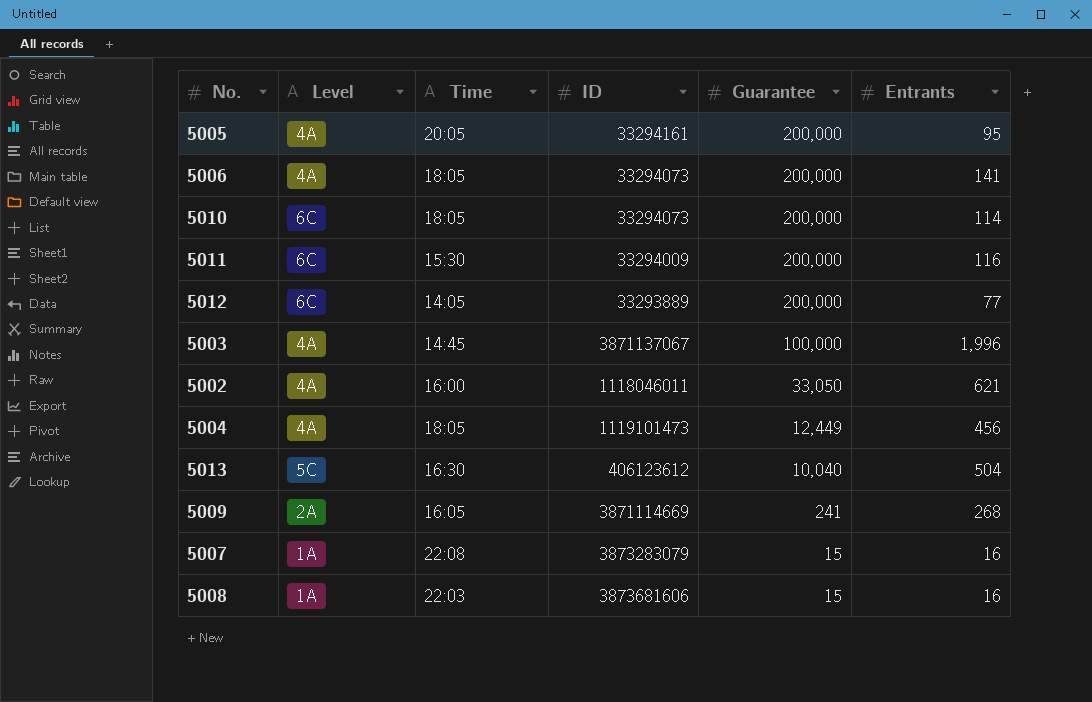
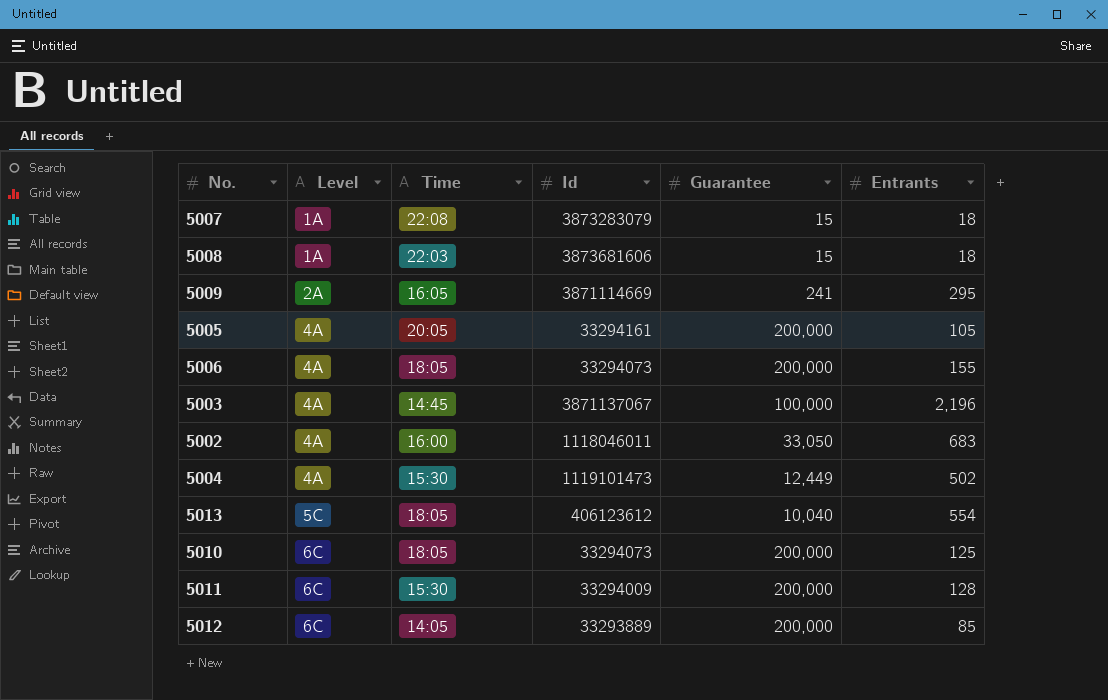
row order: Guarantee descending -> Level ascending
column name: ID -> Id
5007 | Entrants: 16 -> 18
5008 | Entrants: 16 -> 18
5009 | Entrants: 268 -> 295
5005 | Entrants: 95 -> 105
5006 | Entrants: 141 -> 155
5003 | Entrants: 1,996 -> 2,196
5002 | Entrants: 621 -> 683
5004 | Time: 18:05 -> 15:30
5004 | Entrants: 456 -> 502
5013 | Time: 16:30 -> 18:05
5013 | Entrants: 504 -> 554
5010 | Entrants: 114 -> 125
5011 | Entrants: 116 -> 128
5012 | Entrants: 77 -> 85

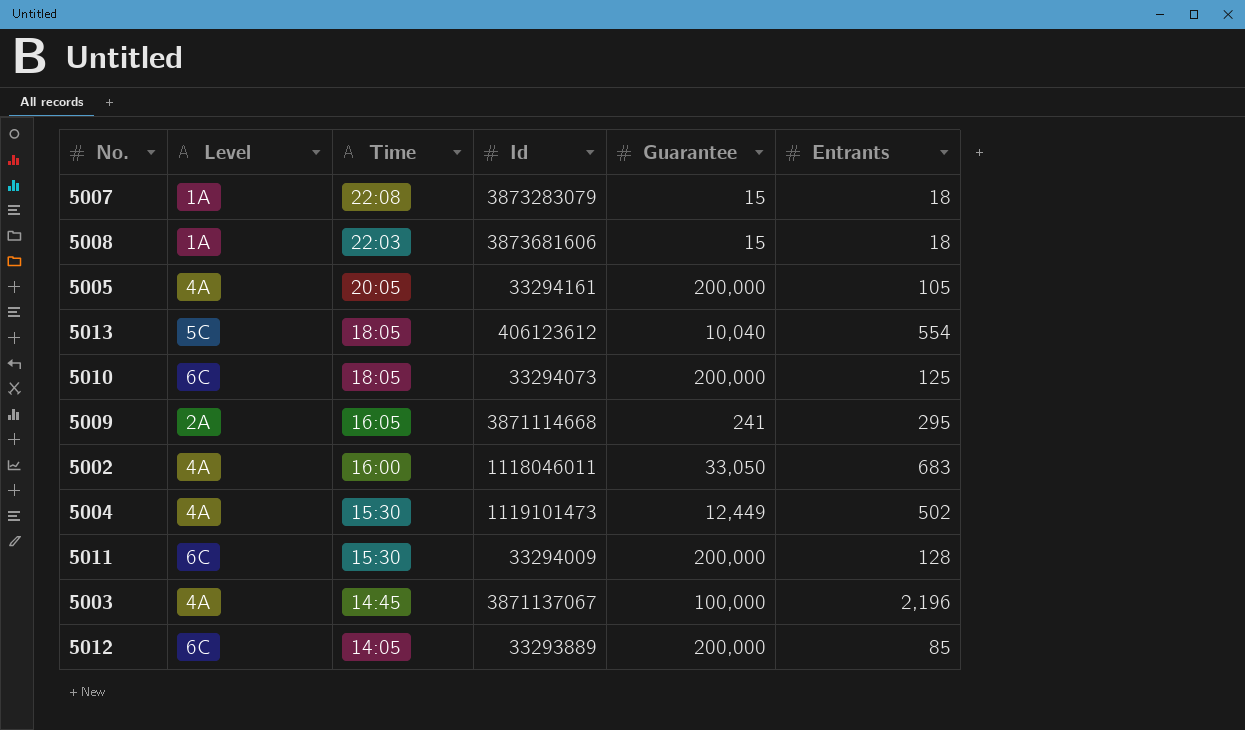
row order: Level ascending -> Time descending
row 5006: 4A | 18:05 | 33294073 | 200,000 | 155 -> none
5009 | Id: 3871114669 -> 3871114668

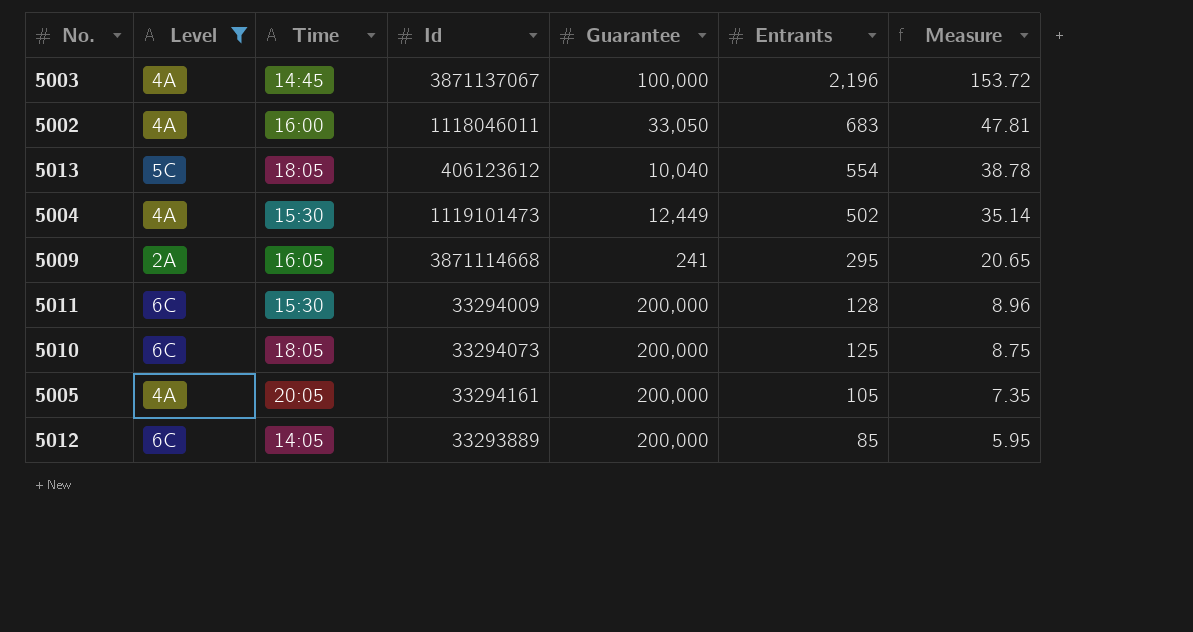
filter: none -> Level != 1A
row order: Time descending -> Entrants descending
column Measure | formula: none -> [Entrants] * 0.07

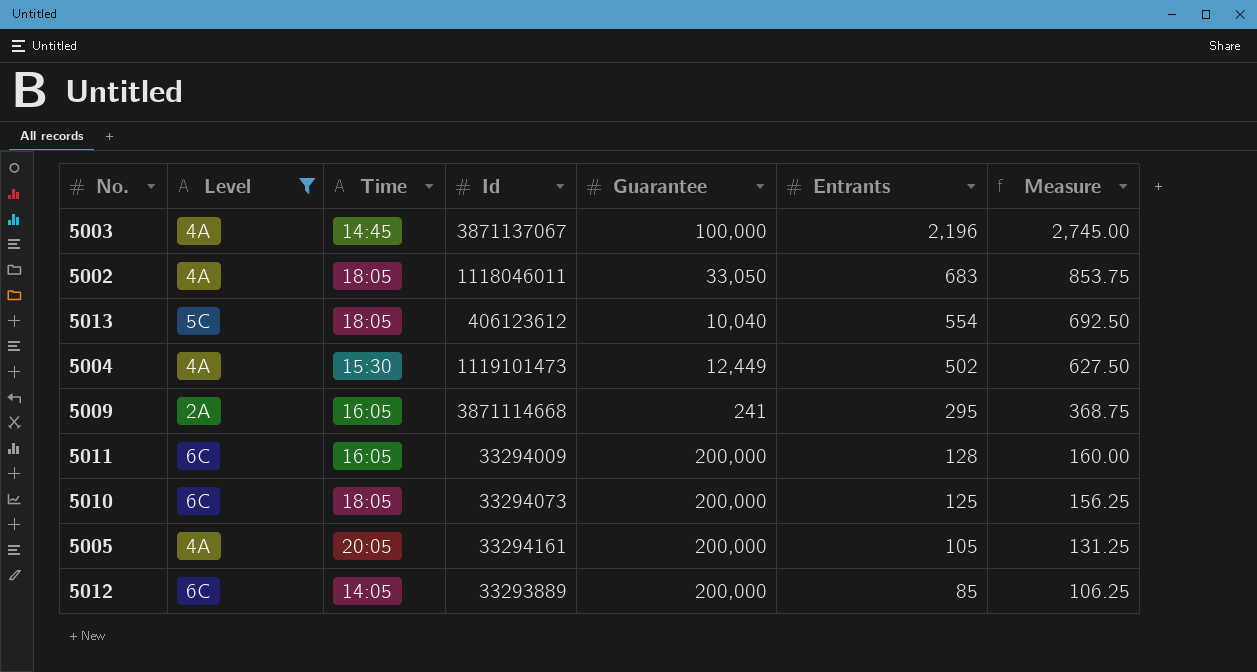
column Measure | formula: [Entrants] * 0.07 -> [Entrants] * 1.25
5002 | Time: 16:00 -> 18:05
5011 | Time: 15:30 -> 16:05

